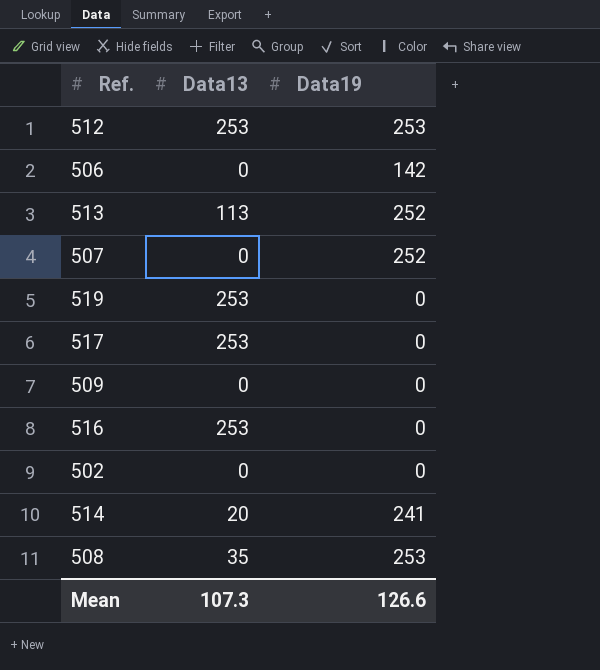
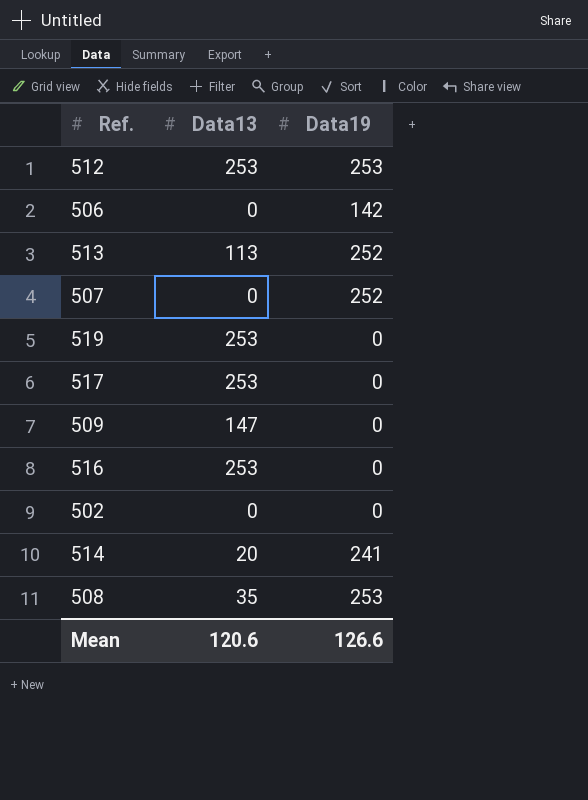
509 | Data13: 0 -> 147
Mean | Data13: 107.3 -> 120.6

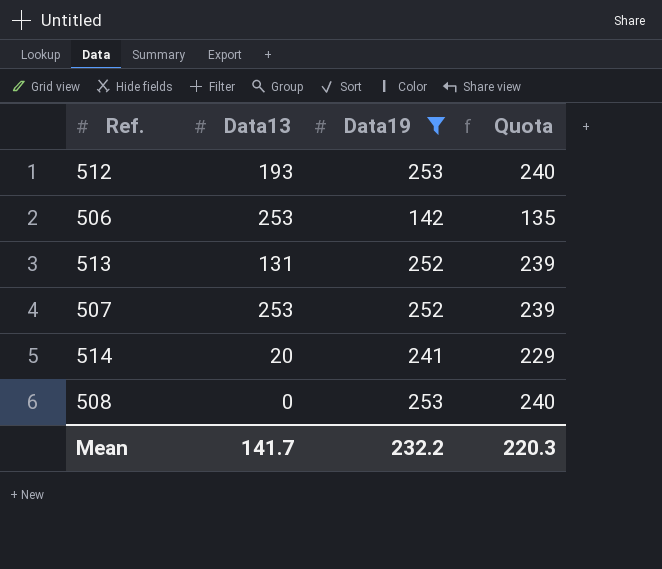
filter: none -> Data19 != 0
column Quota | formula: none -> [Data19] * 0.95
512 | Data13: 253 -> 193
506 | Data13: 0 -> 253
513 | Data13: 113 -> 131
507 | Data13: 0 -> 253
508 | Data13: 35 -> 0
Mean | Data13: 120.6 -> 141.7
Mean | Data19: 126.6 -> 232.2

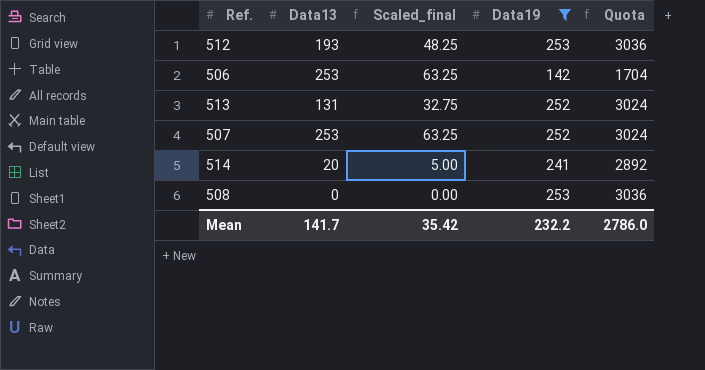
column Scaled_final | formula: none -> [Data13] * 0.25
column Quota | formula: [Data19] * 0.95 -> [Data19] * 12
Mean | Quota: 220.3 -> 2786.0

